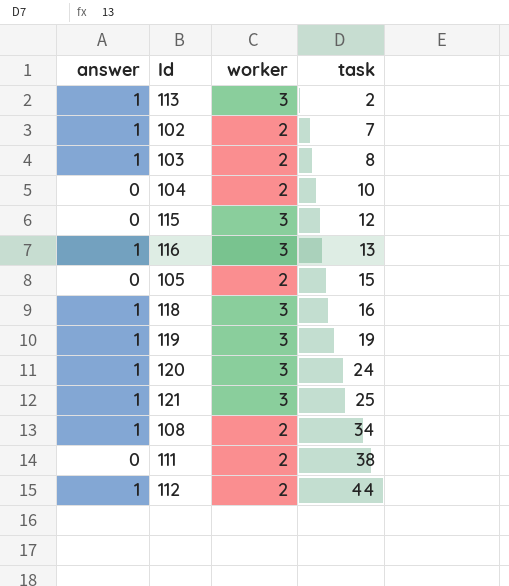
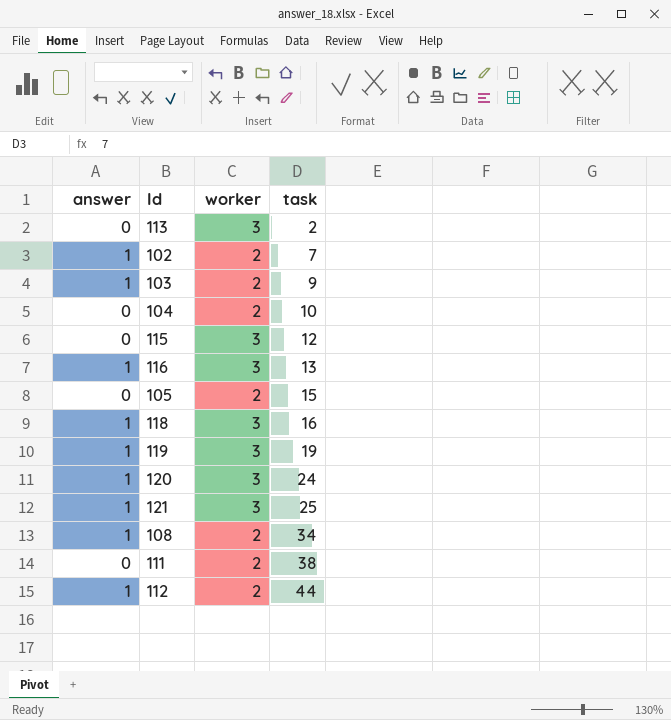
113 | answer: 1 -> 0
103 | task: 8 -> 9

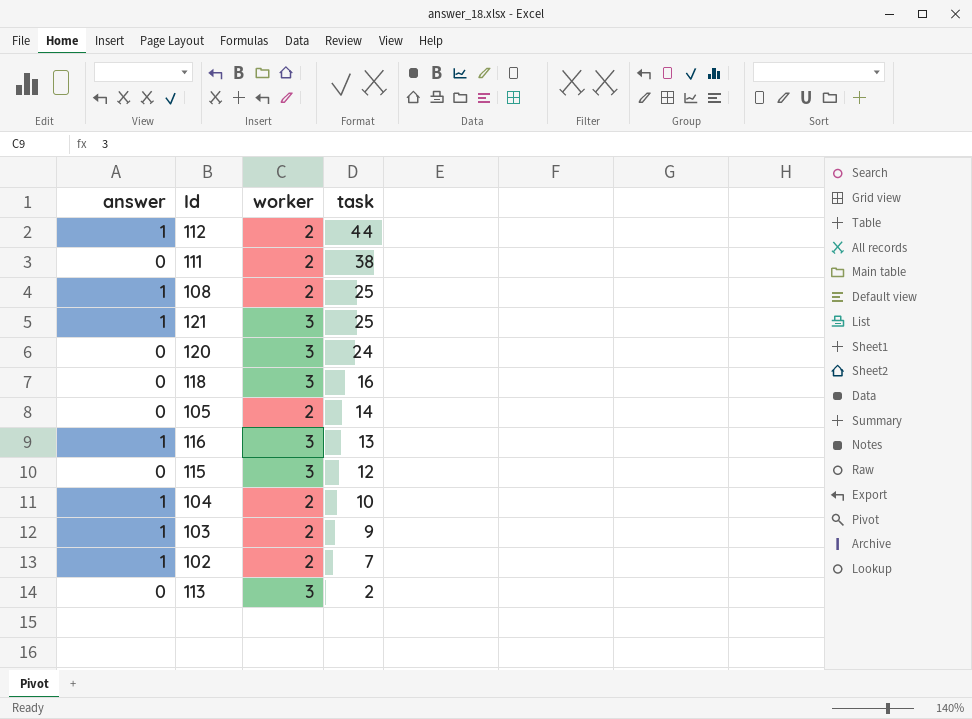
row order: task ascending -> task descending
row 119: 1 | 3 | 19 -> none
108 | task: 34 -> 25
120 | answer: 1 -> 0
118 | answer: 1 -> 0
105 | task: 15 -> 14
104 | answer: 0 -> 1

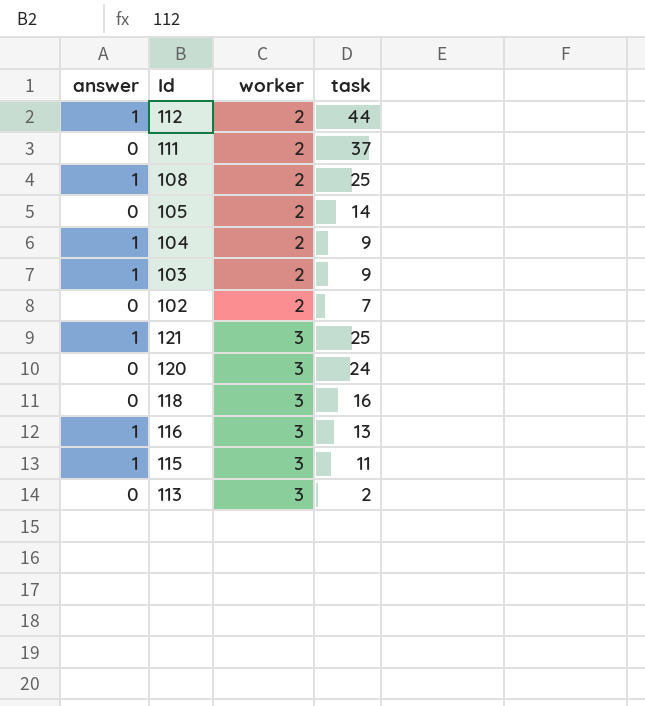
row order: task descending -> worker ascending
111 | task: 38 -> 37
104 | task: 10 -> 9
102 | answer: 1 -> 0
115 | answer: 0 -> 1
115 | task: 12 -> 11

